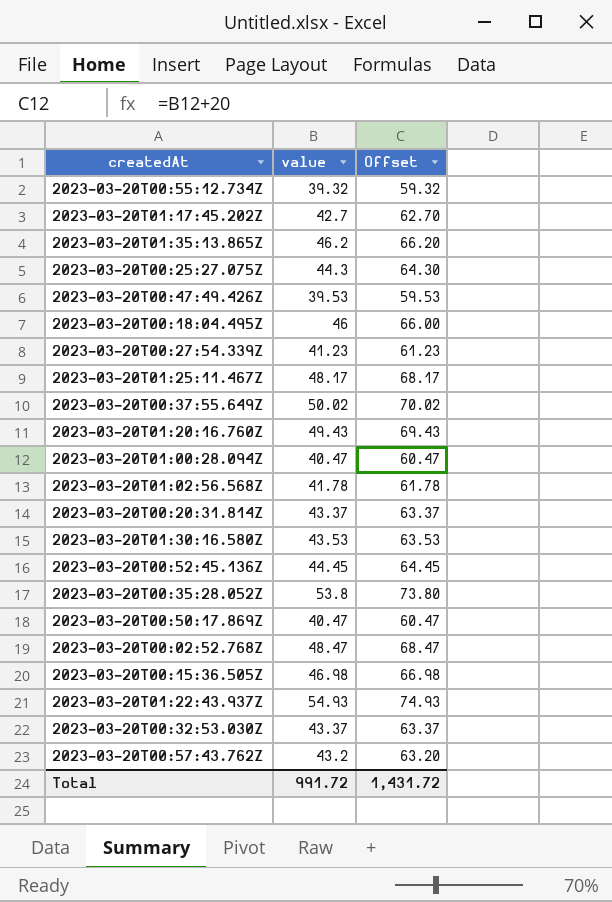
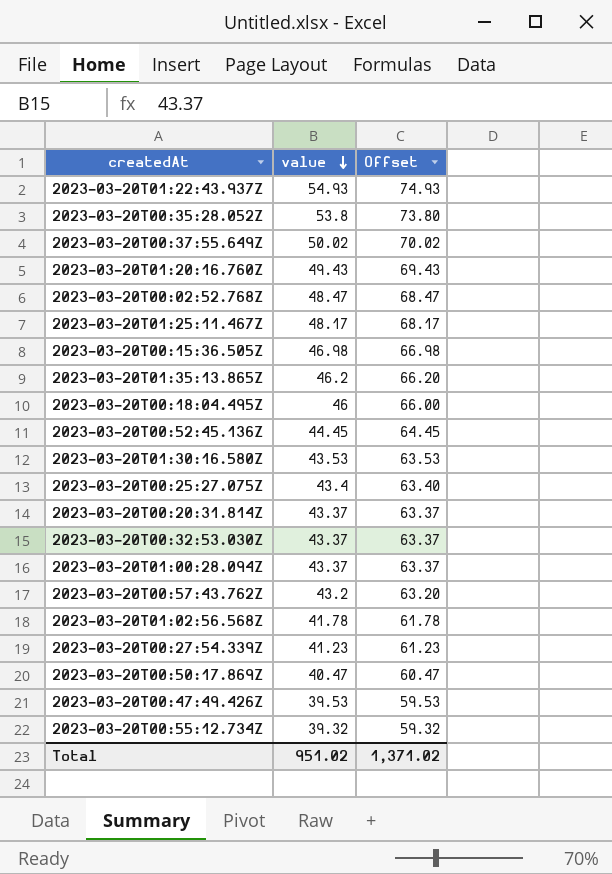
row order: none -> value descending
row 2023-03-20T01:17:45.202Z: 42.7 | 62.70 -> none
2023-03-20T00:25:27.075Z | value: 44.3 -> 43.4
2023-03-20T00:25:27.075Z | Offset: 64.30 -> 63.40
2023-03-20T01:00:28.094Z | value: 40.47 -> 43.37
2023-03-20T01:00:28.094Z | Offset: 60.47 -> 63.37
Total | value: 991.72 -> 951.02
Total | Offset: 1,431.72 -> 1,371.02

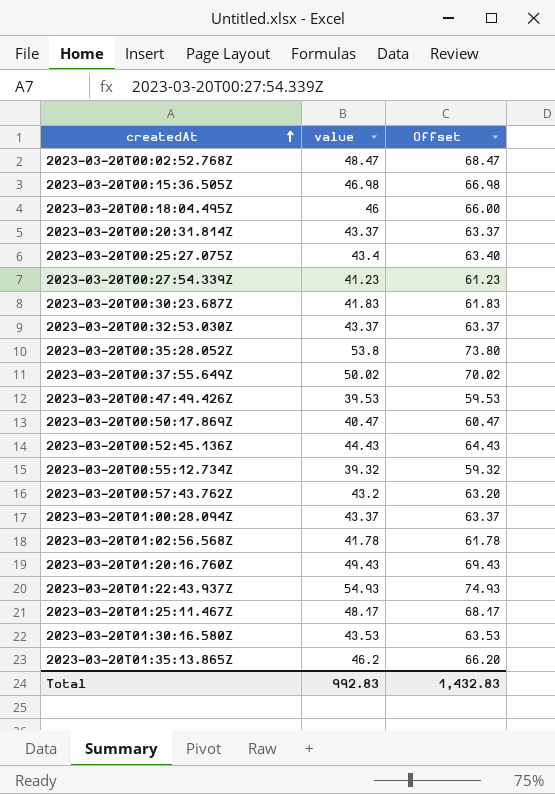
row order: value descending -> createdAt ascending
row 2023-03-20T00:30:23.687Z: none -> 41.83 | 61.83
2023-03-20T00:52:45.136Z | value: 44.45 -> 44.43
2023-03-20T00:52:45.136Z | Offset: 64.45 -> 64.43
Total | value: 951.02 -> 992.83
Total | Offset: 1,371.02 -> 1,432.83

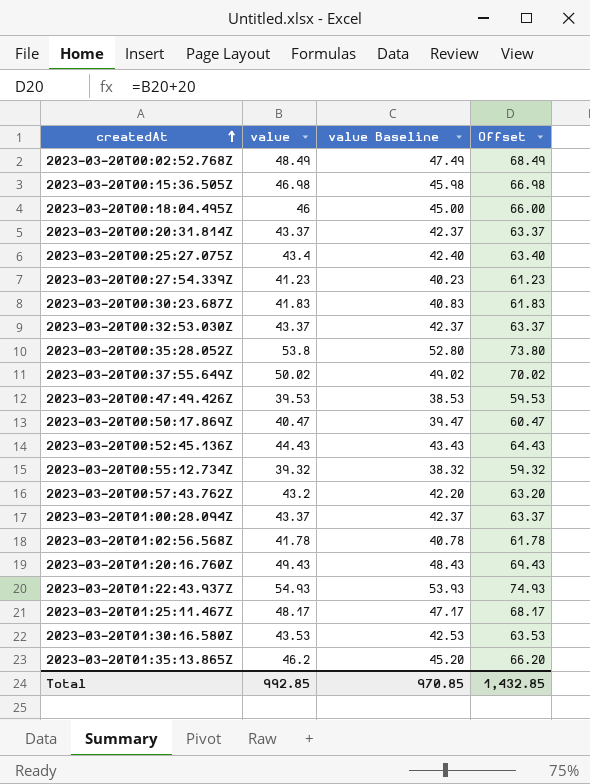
column value Baseline | formula: none -> [value] - 1
2023-03-20T00:02:52.768Z | value: 48.47 -> 48.49
2023-03-20T00:02:52.768Z | Offset: 68.47 -> 68.49
Total | value: 992.83 -> 992.85
Total | Offset: 1,432.83 -> 1,432.85

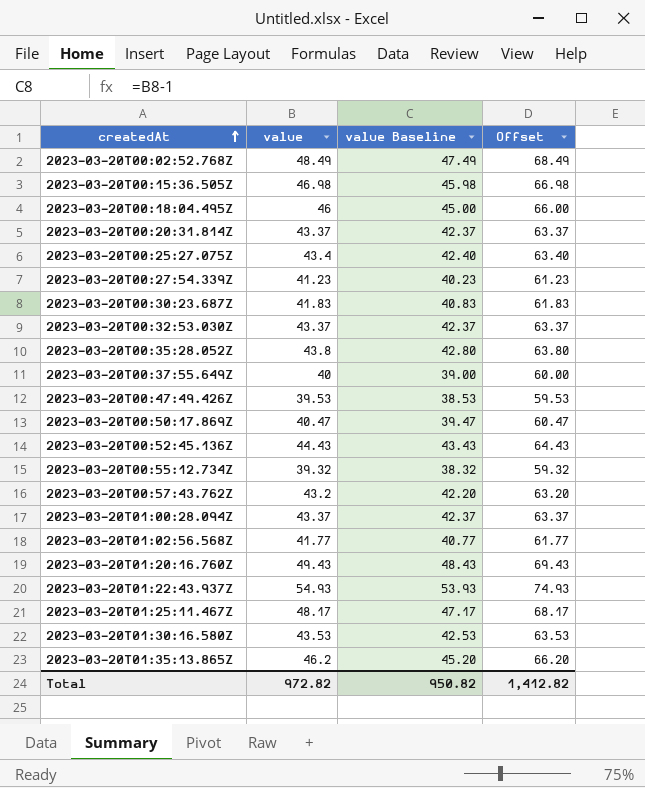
2023-03-20T00:35:28.052Z | value: 53.8 -> 43.8
2023-03-20T00:35:28.052Z | value Baseline: 52.80 -> 42.80
2023-03-20T00:35:28.052Z | Offset: 73.80 -> 63.80
2023-03-20T00:37:55.649Z | value: 50.02 -> 40
2023-03-20T00:37:55.649Z | value Baseline: 49.02 -> 39.00
2023-03-20T00:37:55.649Z | Offset: 70.02 -> 60.00
2023-03-20T01:02:56.568Z | value: 41.78 -> 41.77
2023-03-20T01:02:56.568Z | value Baseline: 40.78 -> 40.77
2023-03-20T01:02:56.568Z | Offset: 61.78 -> 61.77
Total | value: 992.85 -> 972.82
Total | value Baseline: 970.85 -> 950.82
Total | Offset: 1,432.85 -> 1,412.82

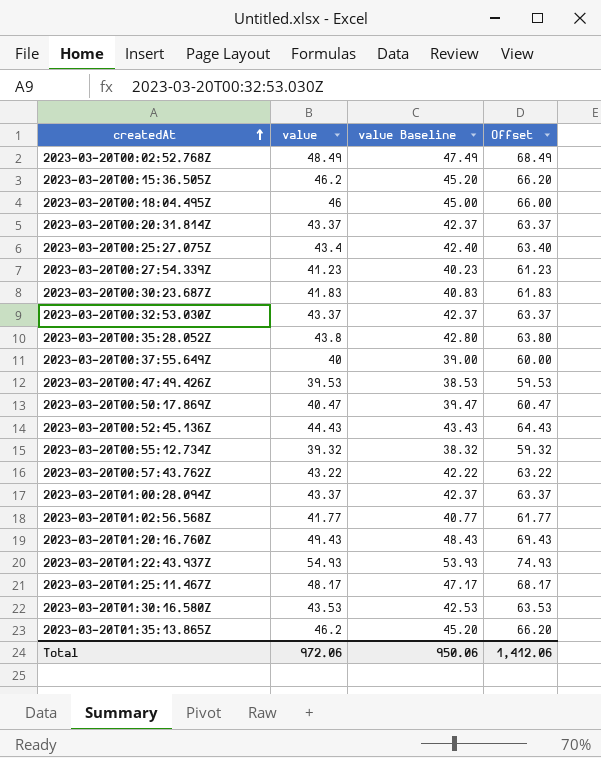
2023-03-20T00:15:36.505Z | value: 46.98 -> 46.2
2023-03-20T00:15:36.505Z | value Baseline: 45.98 -> 45.20
2023-03-20T00:15:36.505Z | Offset: 66.98 -> 66.20
2023-03-20T00:57:43.762Z | value: 43.2 -> 43.22
2023-03-20T00:57:43.762Z | value Baseline: 42.20 -> 42.22
2023-03-20T00:57:43.762Z | Offset: 63.20 -> 63.22
Total | value: 972.82 -> 972.06
Total | value Baseline: 950.82 -> 950.06
Total | Offset: 1,412.82 -> 1,412.06

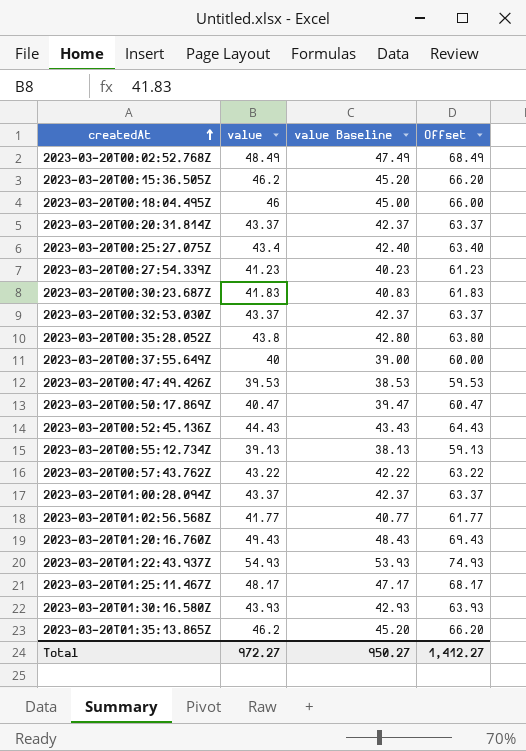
2023-03-20T00:55:12.734Z | value: 39.32 -> 39.13
2023-03-20T00:55:12.734Z | value Baseline: 38.32 -> 38.13
2023-03-20T00:55:12.734Z | Offset: 59.32 -> 59.13
2023-03-20T01:30:16.580Z | value: 43.53 -> 43.93
2023-03-20T01:30:16.580Z | value Baseline: 42.53 -> 42.93
2023-03-20T01:30:16.580Z | Offset: 63.53 -> 63.93
Total | value: 972.06 -> 972.27
Total | value Baseline: 950.06 -> 950.27
Total | Offset: 1,412.06 -> 1,412.27

